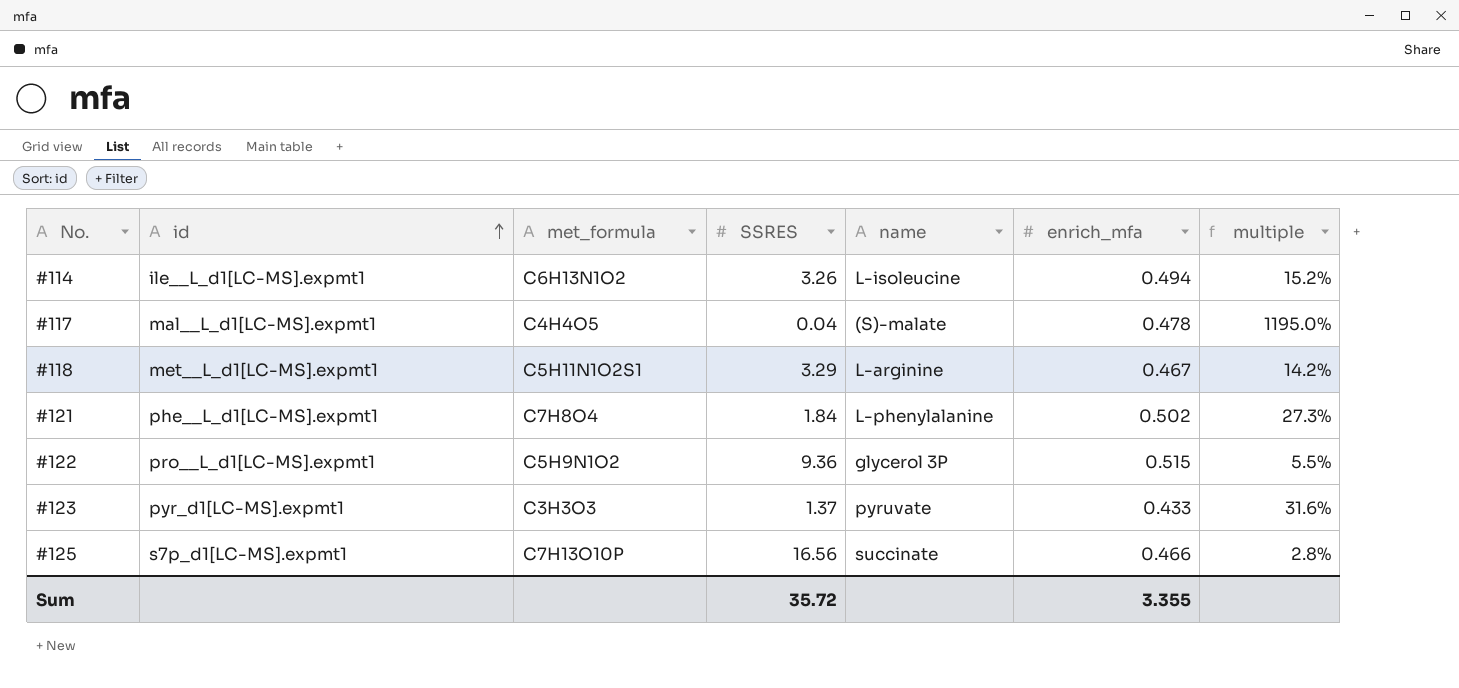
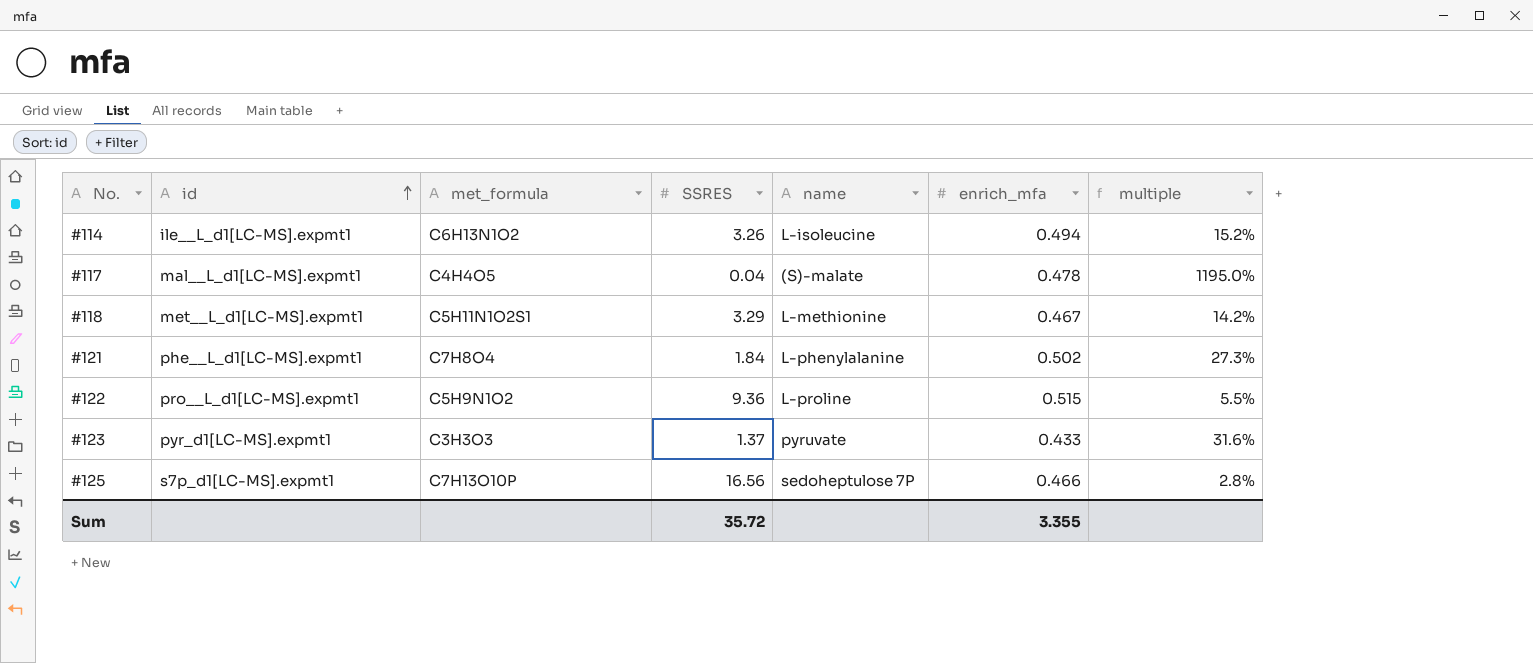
#118 | name: L-arginine -> L-methionine
#122 | name: glycerol 3P -> L-proline
#125 | name: succinate -> sedoheptulose 7P

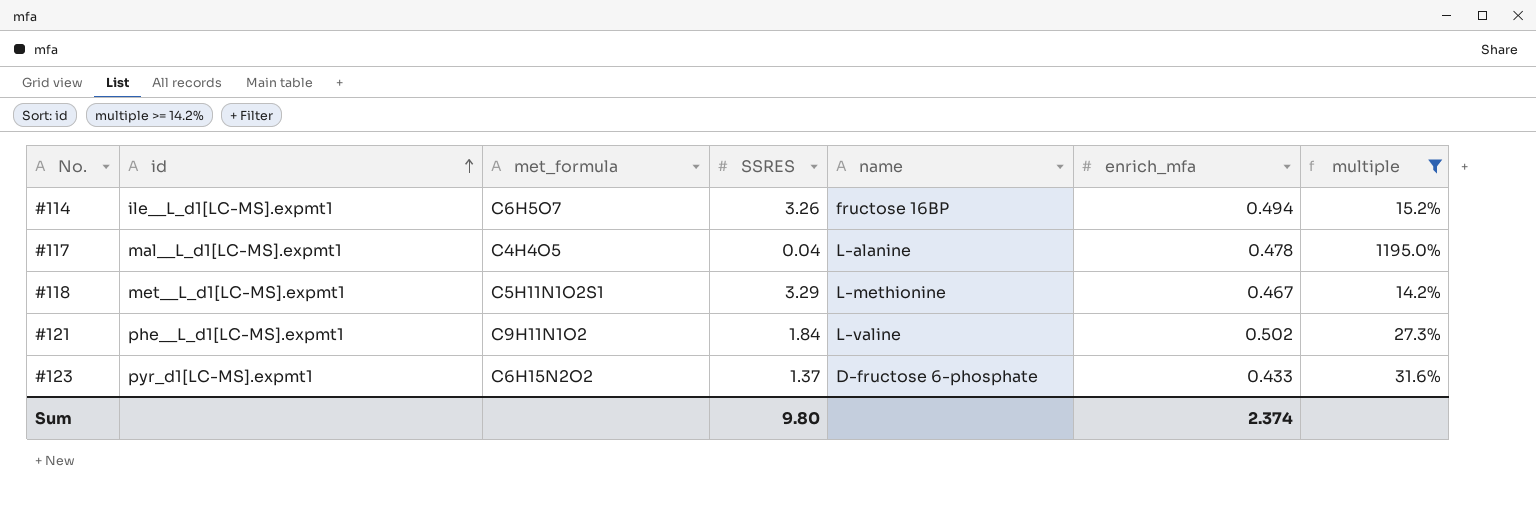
filter: none -> multiple >= 14.2%
#114 | met_formula: C6H13N1O2 -> C6H5O7
#114 | name: L-isoleucine -> fructose 16BP
#117 | name: (S)-malate -> L-alanine
#121 | met_formula: C7H8O4 -> C9H11N1O2
#121 | name: L-phenylalanine -> L-valine
#123 | met_formula: C3H3O3 -> C6H15N2O2
#123 | name: pyruvate -> D-fructose 6-phosphate
Sum | SSRES: 35.72 -> 9.80
Sum | enrich_mfa: 3.355 -> 2.374

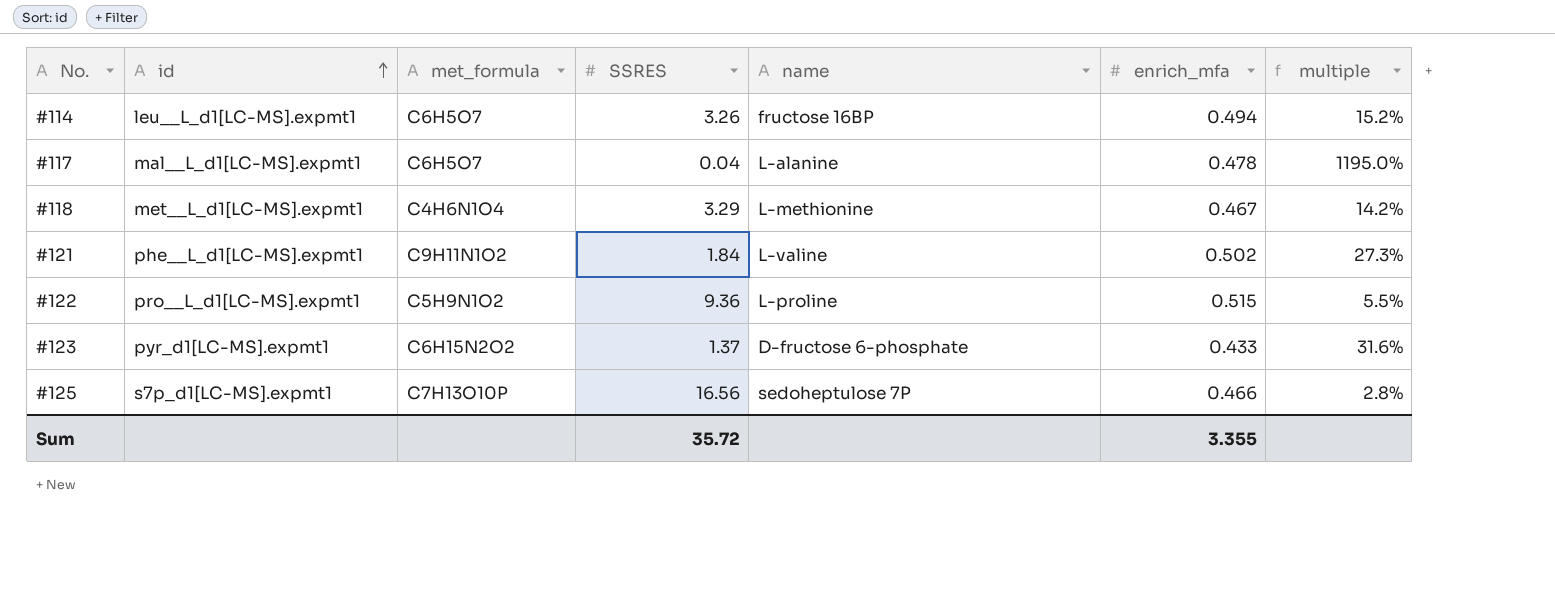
filter: multiple >= 14.2% -> none
#114 | id: ile__L_d1[LC-MS].expmt1 -> leu__L_d1[LC-MS].expmt1
#117 | met_formula: C4H4O5 -> C6H5O7
#118 | met_formula: C5H11N1O2S1 -> C4H6N1O4
Sum | SSRES: 9.80 -> 35.72
Sum | enrich_mfa: 2.374 -> 3.355

